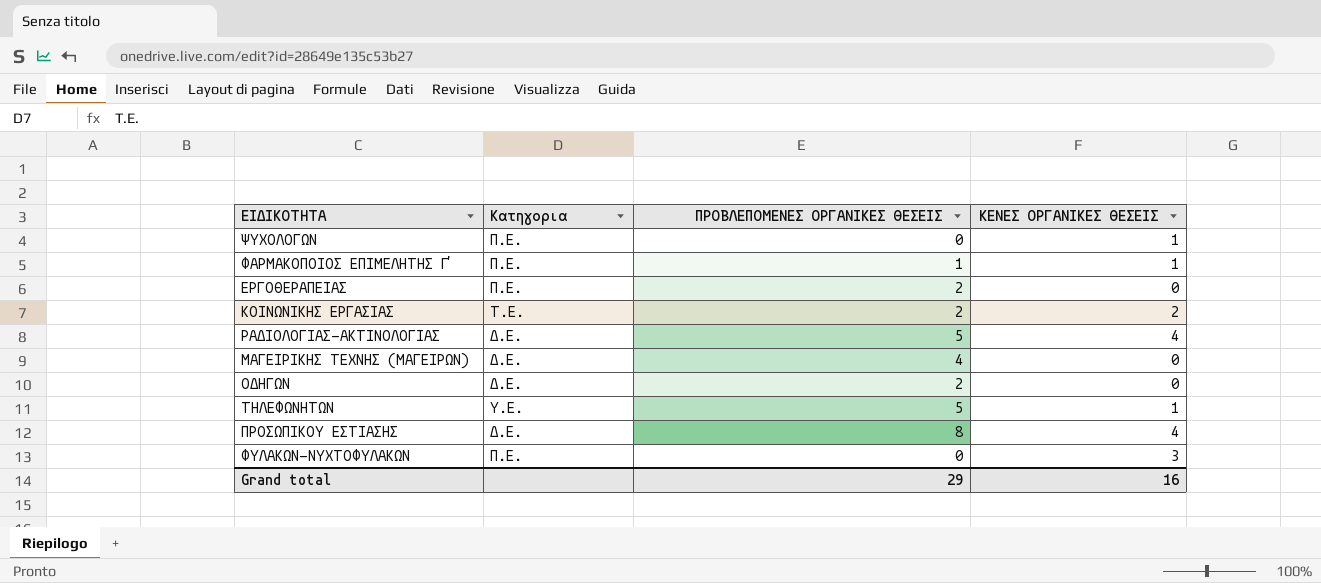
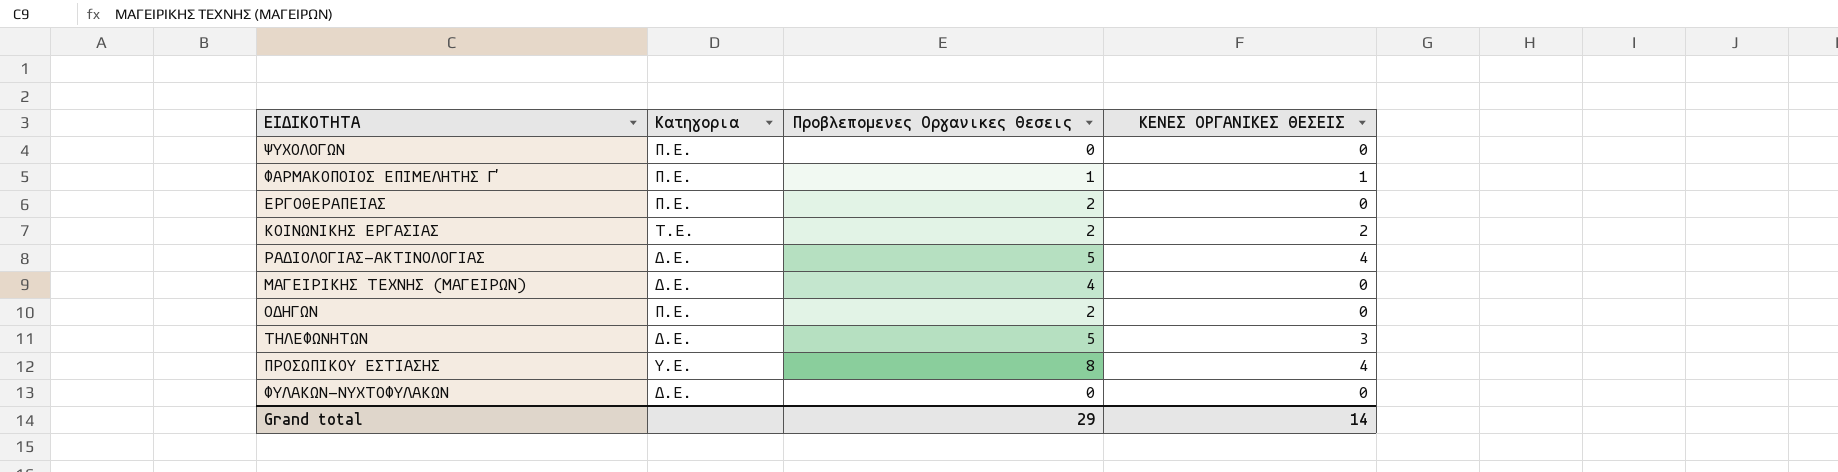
column name: ΠΡΟΒΛΕΠΟΜΕΝΕΣ ΟΡΓΑΝΙΚΕΣ ΘΕΣΕΙΣ -> Προβλεπομενες Οργανικες Θεσεις
ΨΥΧΟΛΟΓΩΝ | ΚΕΝΕΣ ΟΡΓΑΝΙΚΕΣ ΘΕΣΕΙΣ: 1 -> 0
ΟΔΗΓΩΝ | Κατηγορια: Δ.Ε. -> Π.Ε.
ΤΗΛΕΦΩΝΗΤΩΝ | Κατηγορια: Υ.Ε. -> Δ.Ε.
ΤΗΛΕΦΩΝΗΤΩΝ | ΚΕΝΕΣ ΟΡΓΑΝΙΚΕΣ ΘΕΣΕΙΣ: 1 -> 3
ΠΡΟΣΩΠΙΚΟΥ ΕΣΤΙΑΣΗΣ | Κατηγορια: Δ.Ε. -> Υ.Ε.
ΦΥΛΑΚΩΝ-ΝΥΧΤΟΦΥΛΑΚΩΝ | Κατηγορια: Π.Ε. -> Δ.Ε.
ΦΥΛΑΚΩΝ-ΝΥΧΤΟΦΥΛΑΚΩΝ | ΚΕΝΕΣ ΟΡΓΑΝΙΚΕΣ ΘΕΣΕΙΣ: 3 -> 0
Grand total | ΚΕΝΕΣ ΟΡΓΑΝΙΚΕΣ ΘΕΣΕΙΣ: 16 -> 14

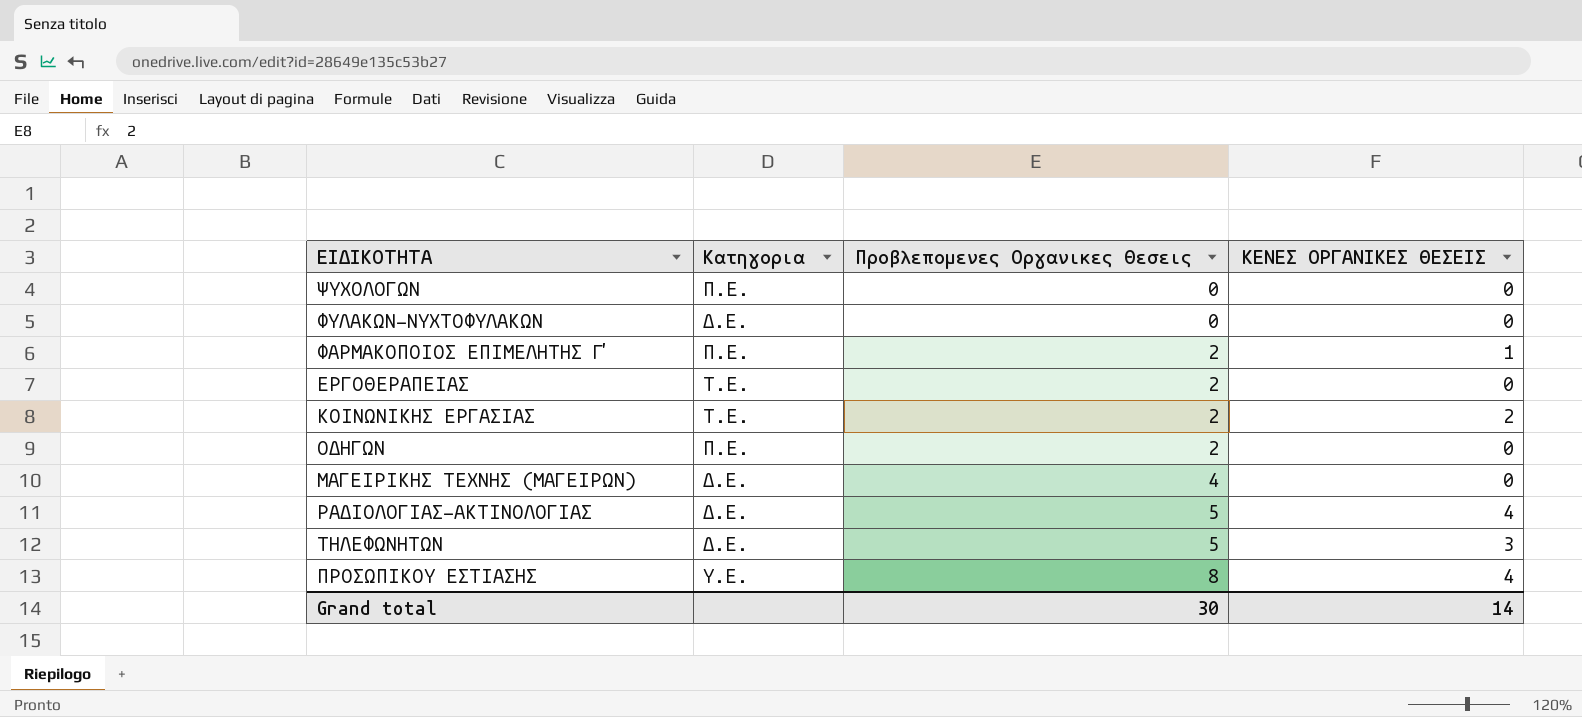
row order: none -> Προβλεπομενες Οργανικες Θεσεις ascending
ΦΑΡΜΑΚΟΠΟΙΟΣ ΕΠΙΜΕΛΗΤΗΣ Γ΄ | Προβλεπομενες Οργανικες Θεσεις: 1 -> 2
ΕΡΓΟΘΕΡΑΠΕΙΑΣ | Κατηγορια: Π.Ε. -> Τ.Ε.
Grand total | Προβλεπομενες Οργανικες Θεσεις: 29 -> 30

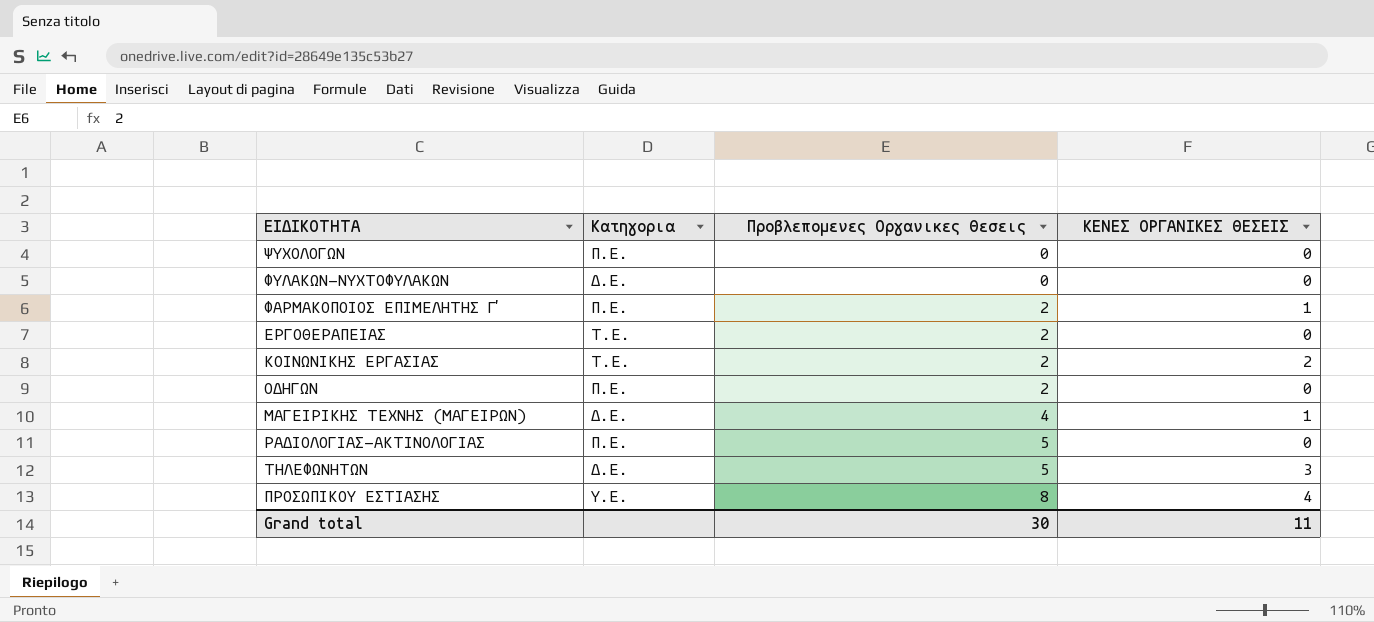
ΜΑΓΕΙΡΙΚΗΣ ΤΕΧΝΗΣ (ΜΑΓΕΙΡΩΝ) | ΚΕΝΕΣ ΟΡΓΑΝΙΚΕΣ ΘΕΣΕΙΣ: 0 -> 1
ΡΑΔΙΟΛΟΓΙΑΣ-ΑΚΤΙΝΟΛΟΓΙΑΣ | Κατηγορια: Δ.Ε. -> Π.Ε.
ΡΑΔΙΟΛΟΓΙΑΣ-ΑΚΤΙΝΟΛΟΓΙΑΣ | ΚΕΝΕΣ ΟΡΓΑΝΙΚΕΣ ΘΕΣΕΙΣ: 4 -> 0
Grand total | ΚΕΝΕΣ ΟΡΓΑΝΙΚΕΣ ΘΕΣΕΙΣ: 14 -> 11

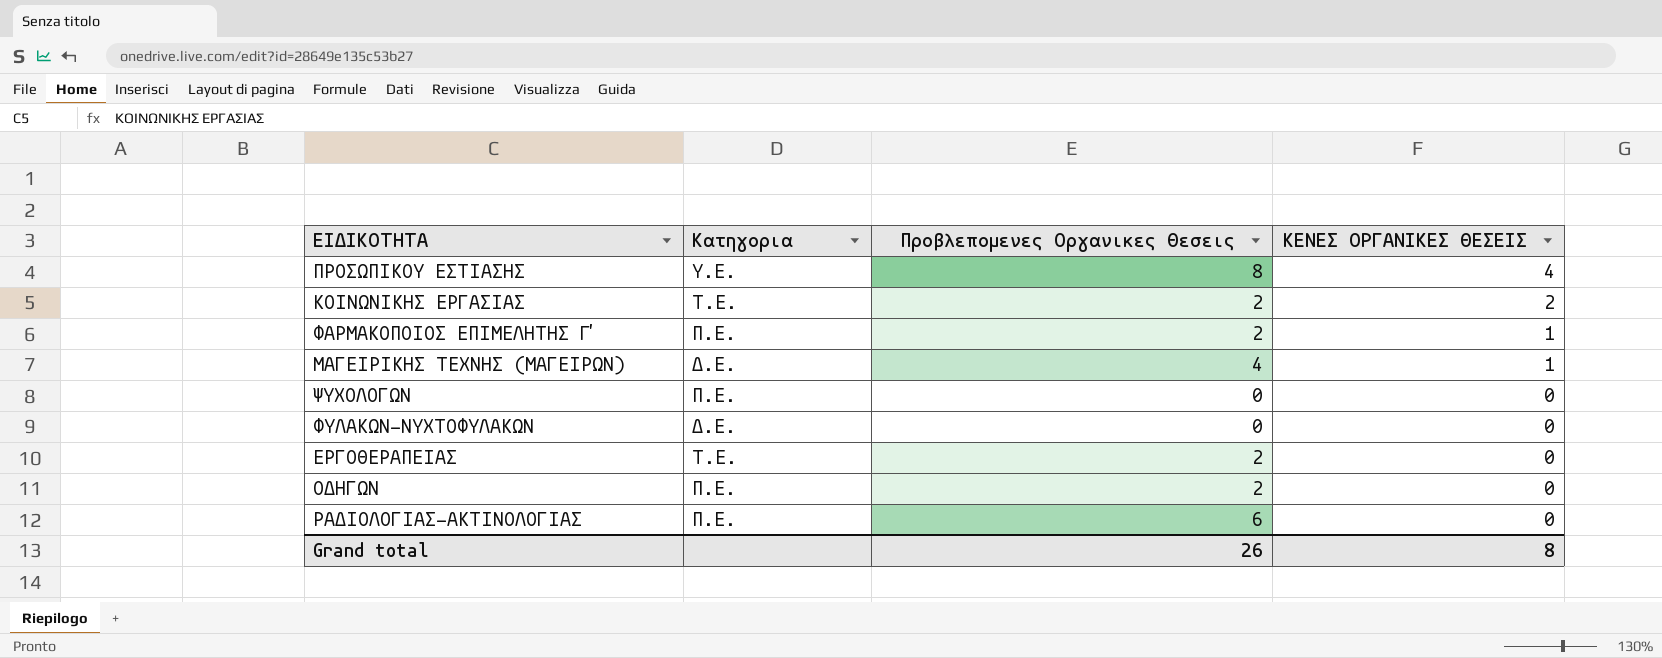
row order: Προβλεπομενες Οργανικες Θεσεις ascending -> ΚΕΝΕΣ ΟΡΓΑΝΙΚΕΣ ΘΕΣΕΙΣ descending
row ΤΗΛΕΦΩΝΗΤΩΝ: Δ.Ε. | 5 | 3 -> none
ΡΑΔΙΟΛΟΓΙΑΣ-ΑΚΤΙΝΟΛΟΓΙΑΣ | Προβλεπομενες Οργανικες Θεσεις: 5 -> 6
Grand total | Προβλεπομενες Οργανικες Θεσεις: 30 -> 26
Grand total | ΚΕΝΕΣ ΟΡΓΑΝΙΚΕΣ ΘΕΣΕΙΣ: 11 -> 8

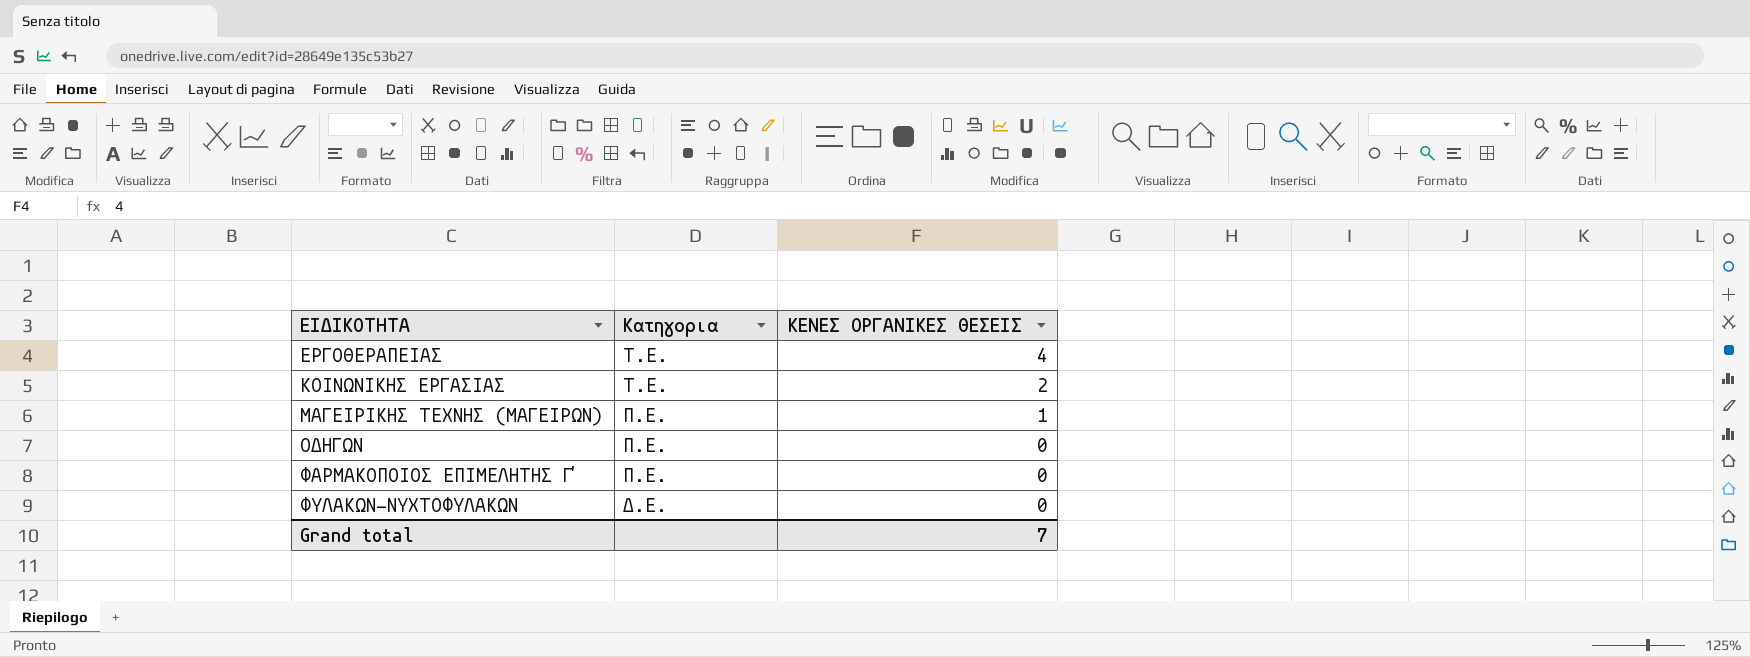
row order: ΚΕΝΕΣ ΟΡΓΑΝΙΚΕΣ ΘΕΣΕΙΣ descending -> ΕΙΔΙΚΟΤΗΤΑ ascending
column Προβλεπομενες Οργανικες Θεσεις | position: 3 -> none
row ΠΡΟΣΩΠΙΚΟΥ ΕΣΤΙΑΣΗΣ: Υ.Ε. | 8 | 4 -> none
row ΨΥΧΟΛΟΓΩΝ: Π.Ε. | 0 | 0 -> none
row ΡΑΔΙΟΛΟΓΙΑΣ-ΑΚΤΙΝΟΛΟΓΙΑΣ: Π.Ε. | 6 | 0 -> none
ΕΡΓΟΘΕΡΑΠΕΙΑΣ | ΚΕΝΕΣ ΟΡΓΑΝΙΚΕΣ ΘΕΣΕΙΣ: 0 -> 4
ΜΑΓΕΙΡΙΚΗΣ ΤΕΧΝΗΣ (ΜΑΓΕΙΡΩΝ) | Κατηγορια: Δ.Ε. -> Π.Ε.
ΦΑΡΜΑΚΟΠΟΙΟΣ ΕΠΙΜΕΛΗΤΗΣ Γ΄ | ΚΕΝΕΣ ΟΡΓΑΝΙΚΕΣ ΘΕΣΕΙΣ: 1 -> 0
Grand total | ΚΕΝΕΣ ΟΡΓΑΝΙΚΕΣ ΘΕΣΕΙΣ: 8 -> 7

